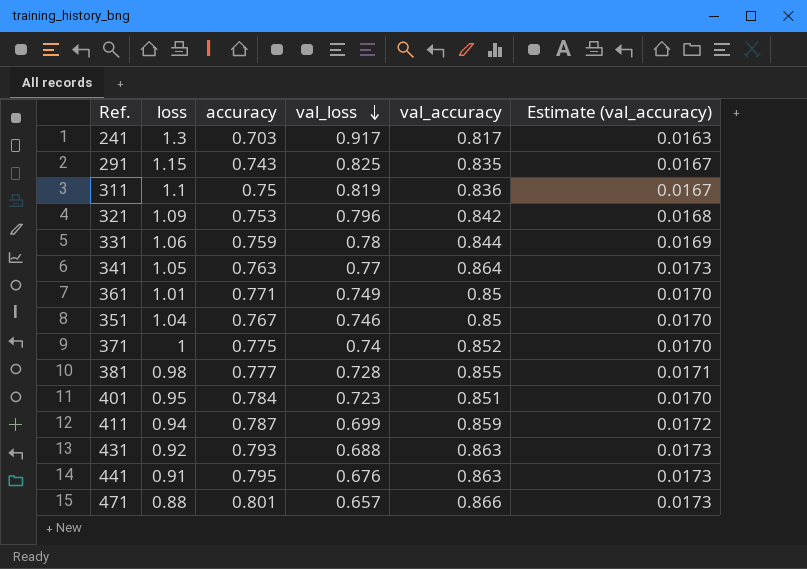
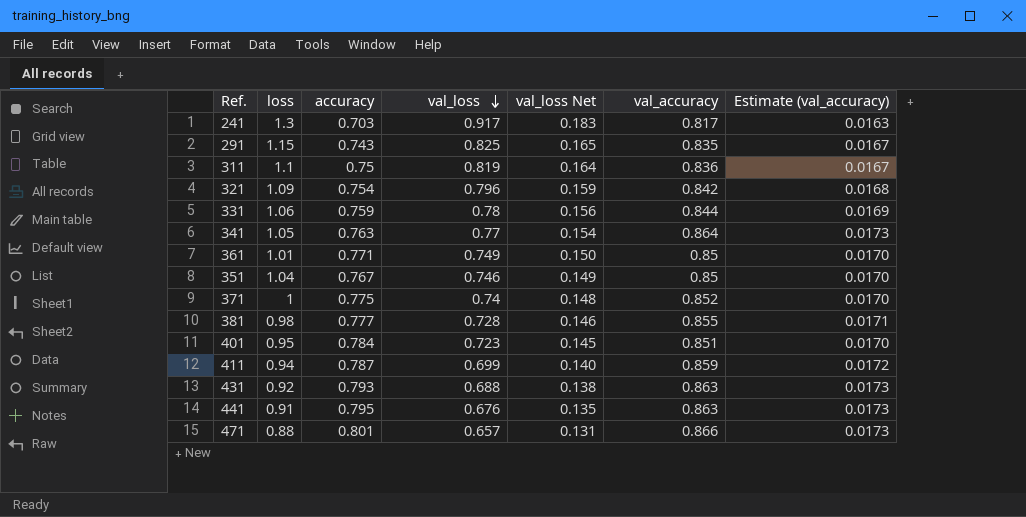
column val_loss Net | formula: none -> [val_loss] * 0.2
321 | accuracy: 0.753 -> 0.754

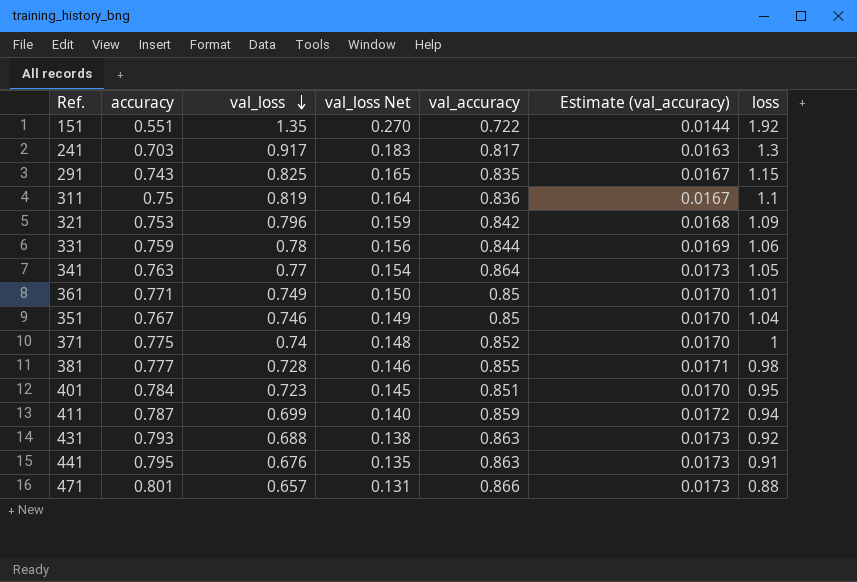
column loss | position: 2 -> 7
row 151: none -> 0.551 | 1.35 | 0.270 | 0.722 | 0.0144 | 1.92
321 | accuracy: 0.754 -> 0.753

